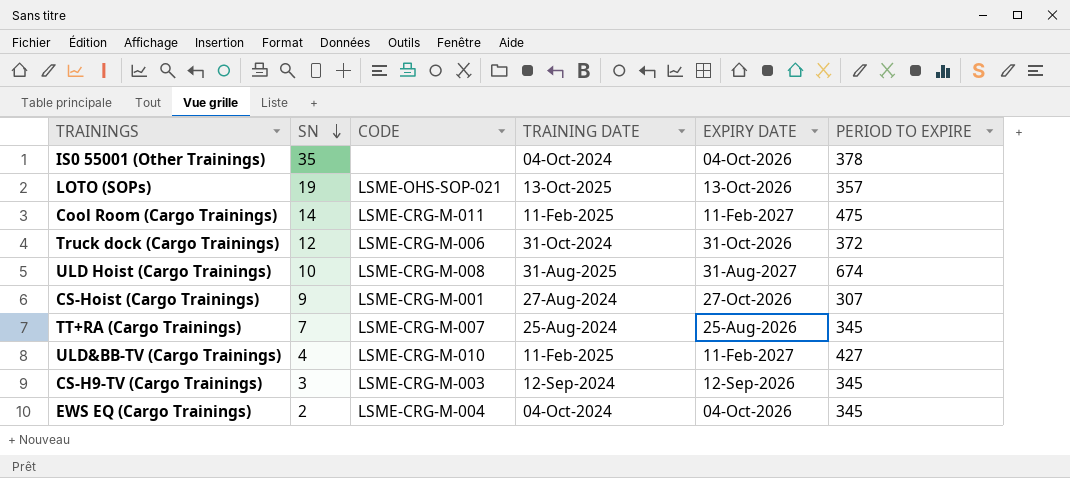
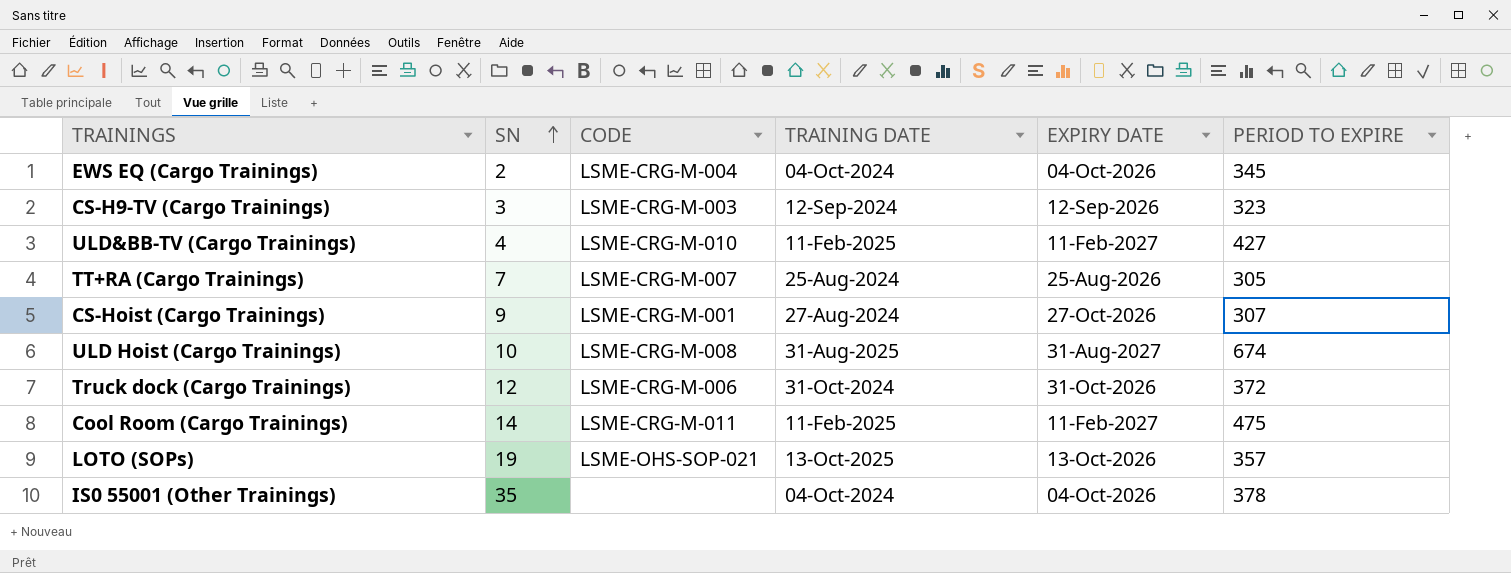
row order: SN descending -> SN ascending
CS-H9-TV (Cargo Trainings) | PERIOD TO EXPIRE: 345 -> 323
TT+RA (Cargo Trainings) | PERIOD TO EXPIRE: 345 -> 305

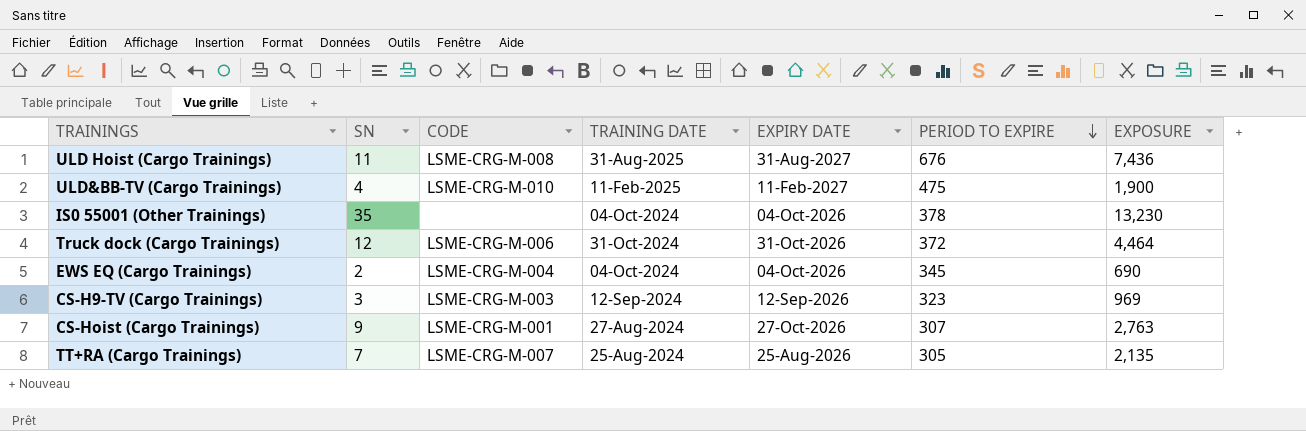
row order: SN ascending -> PERIOD TO EXPIRE descending
column EXPOSURE | formula: none -> [SN] * [PERIOD TO EXPIRE]
row Cool Room (Cargo Trainings): 14 | LSME-CRG-M-011 | 11-Feb-2025 | 11-Feb-2027 | 475 -> none
row LOTO (SOPs): 19 | LSME-OHS-SOP-021 | 13-Oct-2025 | 13-Oct-2026 | 357 -> none
ULD Hoist (Cargo Trainings) | SN: 10 -> 11
ULD Hoist (Cargo Trainings) | PERIOD TO EXPIRE: 674 -> 676
ULD&BB-TV (Cargo Trainings) | PERIOD TO EXPIRE: 427 -> 475

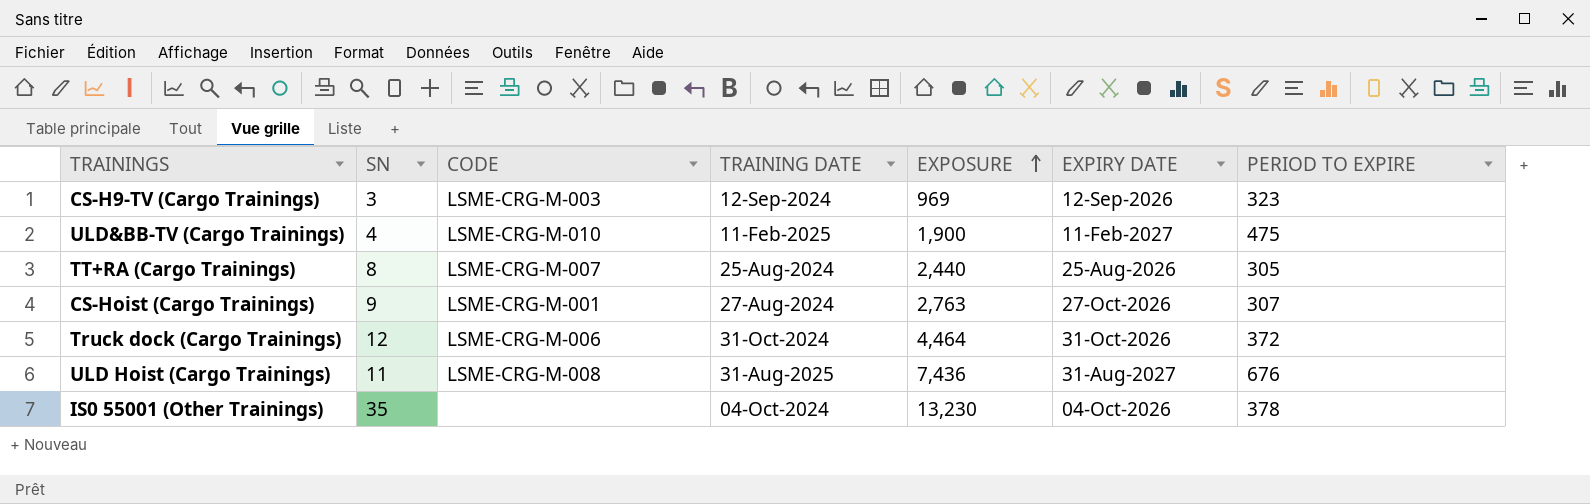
row order: PERIOD TO EXPIRE descending -> EXPOSURE ascending
column EXPOSURE | position: 7 -> 5
row EWS EQ (Cargo Trainings): 2 | LSME-CRG-M-004 | 04-Oct-2024 | 04-Oct-2026 | 345 | 690 -> none
TT+RA (Cargo Trainings) | SN: 7 -> 8
TT+RA (Cargo Trainings) | EXPOSURE: 2,135 -> 2,440

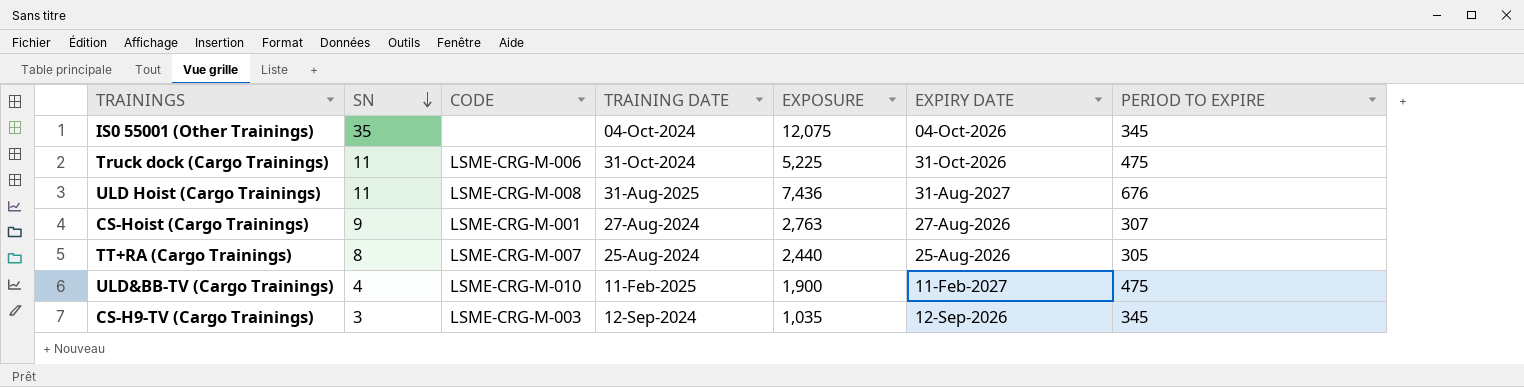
row order: EXPOSURE ascending -> SN descending
IS0 55001 (Other Trainings) | EXPOSURE: 13,230 -> 12,075
IS0 55001 (Other Trainings) | PERIOD TO EXPIRE: 378 -> 345
Truck dock (Cargo Trainings) | SN: 12 -> 11
Truck dock (Cargo Trainings) | EXPOSURE: 4,464 -> 5,225
Truck dock (Cargo Trainings) | PERIOD TO EXPIRE: 372 -> 475
CS-Hoist (Cargo Trainings) | EXPIRY DATE: 27-Oct-2026 -> 27-Aug-2026
CS-H9-TV (Cargo Trainings) | EXPOSURE: 969 -> 1,035
CS-H9-TV (Cargo Trainings) | PERIOD TO EXPIRE: 323 -> 345

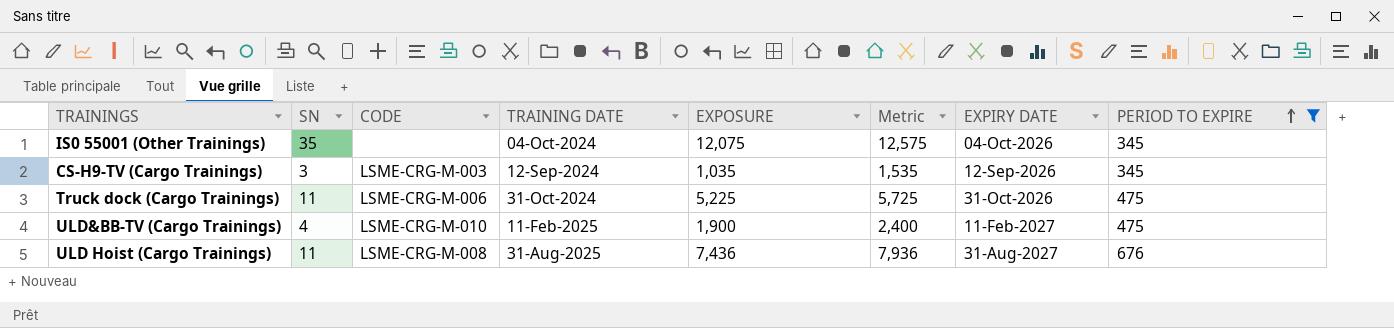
filter: none -> PERIOD TO EXPIRE >= 345
row order: SN descending -> PERIOD TO EXPIRE ascending
column Metric | formula: none -> [EXPOSURE] + 500

